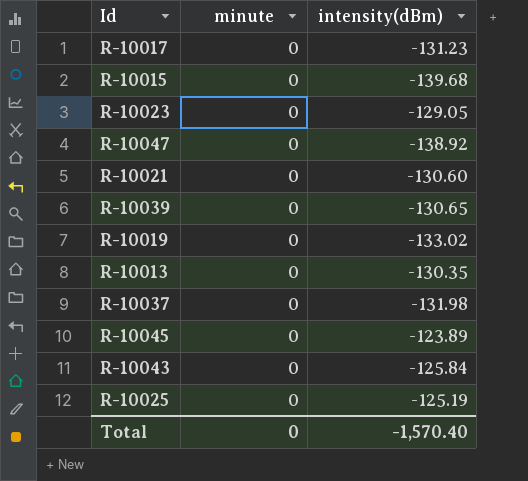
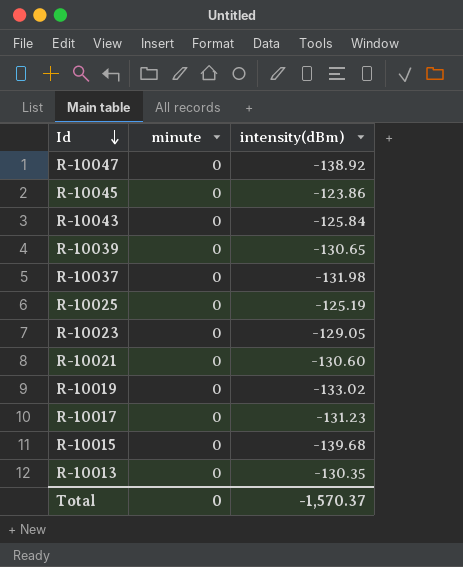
row order: none -> Id descending
R-10045 | intensity(dBm): -123.89 -> -123.86
Total | intensity(dBm): -1,570.40 -> -1,570.37

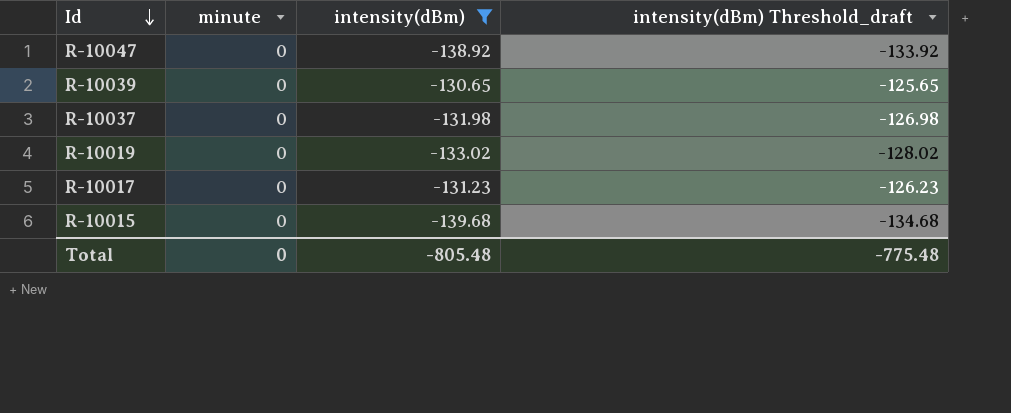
filter: none -> intensity(dBm) <= -130.65
column intensity(dBm) Threshold_draft | formula: none -> [intensity(dBm)] + 5
Total | intensity(dBm): -1,570.37 -> -805.48

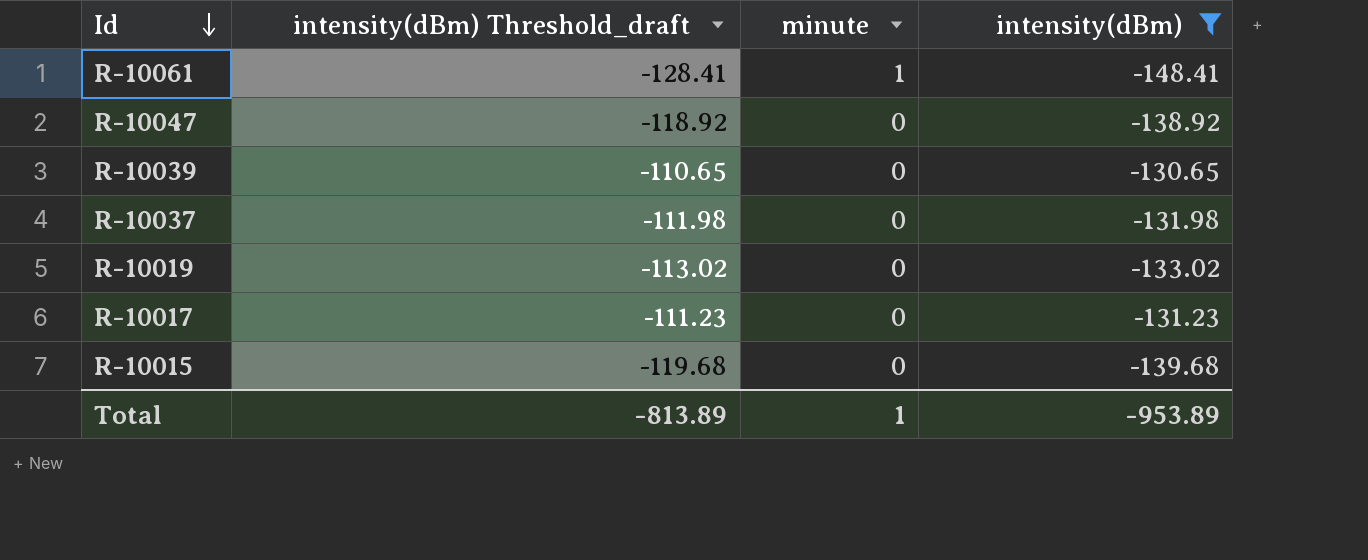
column intensity(dBm) Threshold_draft | formula: [intensity(dBm)] + 5 -> [intensity(dBm)] + 20
column intensity(dBm) Threshold_draft | position: 4 -> 2
row R-10061: none -> -128.41 | 1 | -148.41
Total | intensity(dBm) Threshold_draft: -775.48 -> -813.89
Total | minute: 0 -> 1
Total | intensity(dBm): -805.48 -> -953.89

